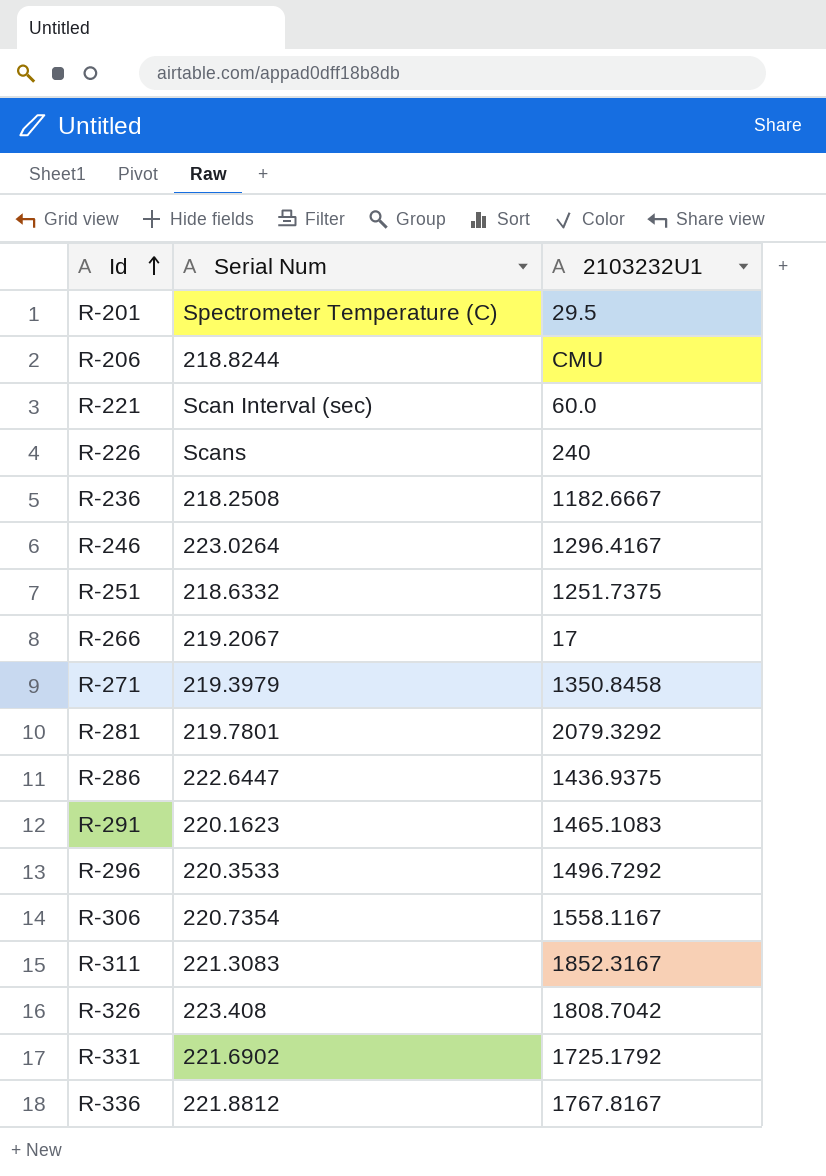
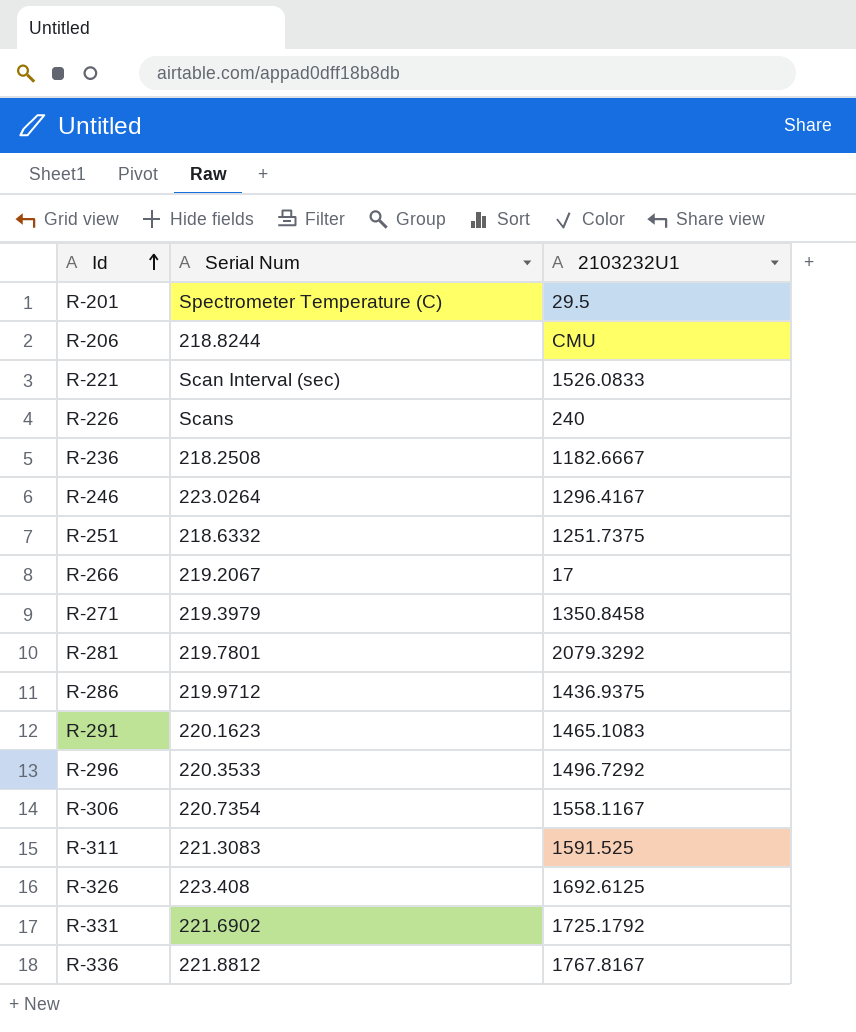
R-221 | 2103232U1: 60.0 -> 1526.0833
R-286 | Serial Num: 222.6447 -> 219.9712
R-311 | 2103232U1: 1852.3167 -> 1591.525
R-326 | 2103232U1: 1808.7042 -> 1692.6125

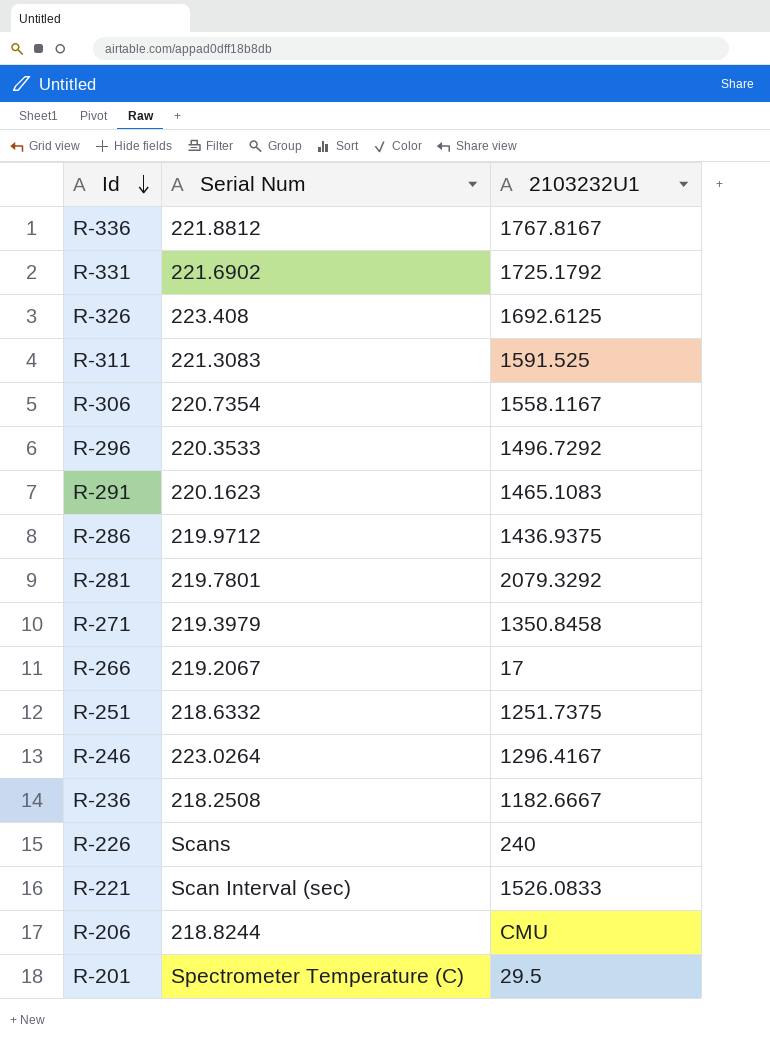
row order: Id ascending -> Id descending

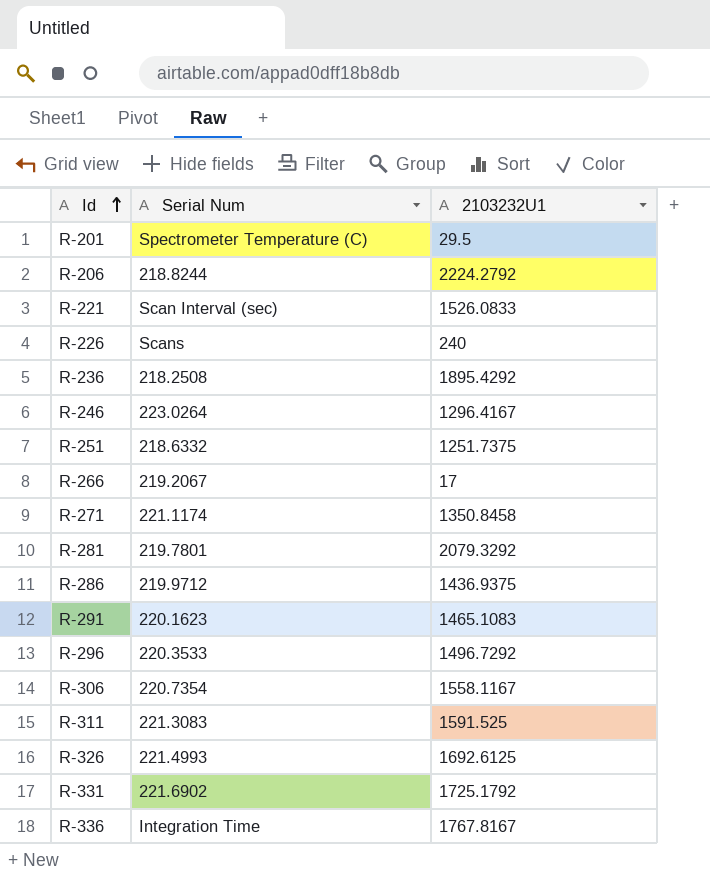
row order: Id descending -> Id ascending
R-206 | 2103232U1: CMU -> 2224.2792
R-236 | 2103232U1: 1182.6667 -> 1895.4292
R-271 | Serial Num: 219.3979 -> 221.1174
R-326 | Serial Num: 223.408 -> 221.4993
R-336 | Serial Num: 221.8812 -> Integration Time

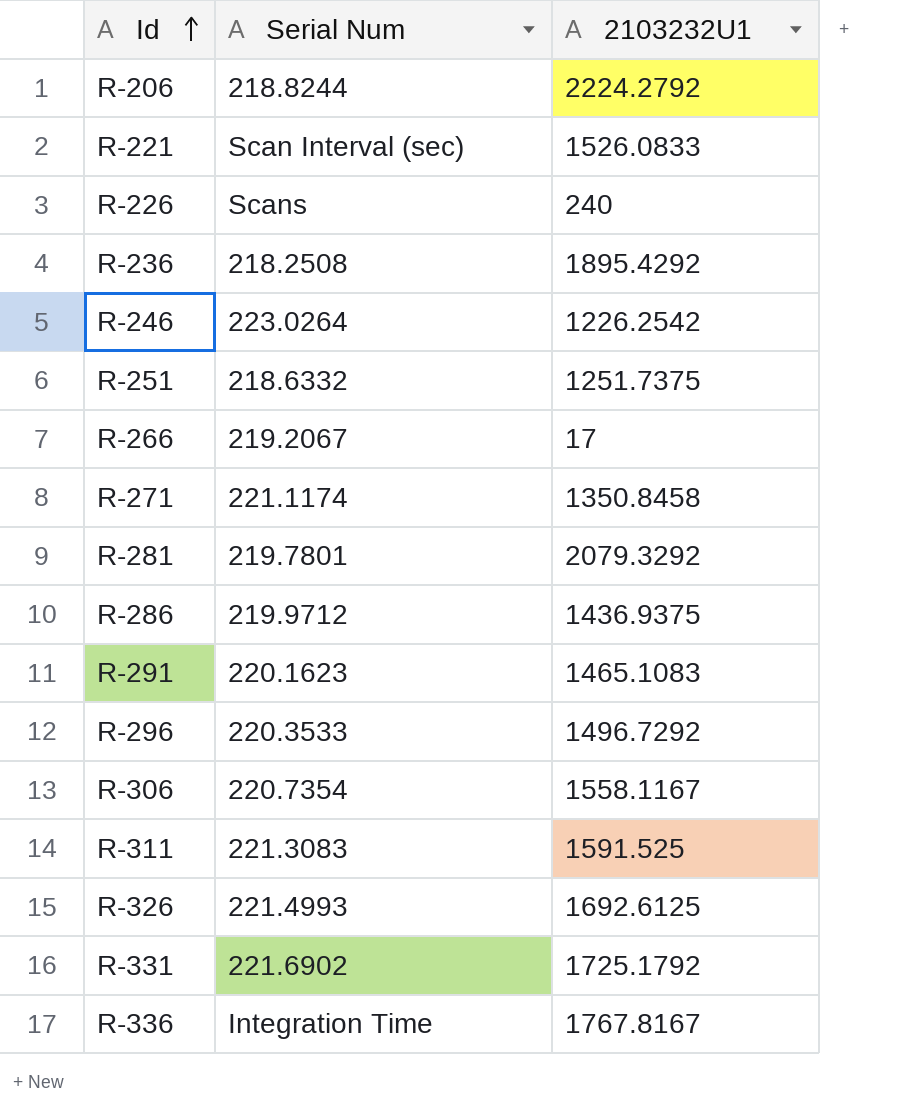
row R-201: Spectrometer Temperature (C) | 29.5 -> none
R-246 | 2103232U1: 1296.4167 -> 1226.2542

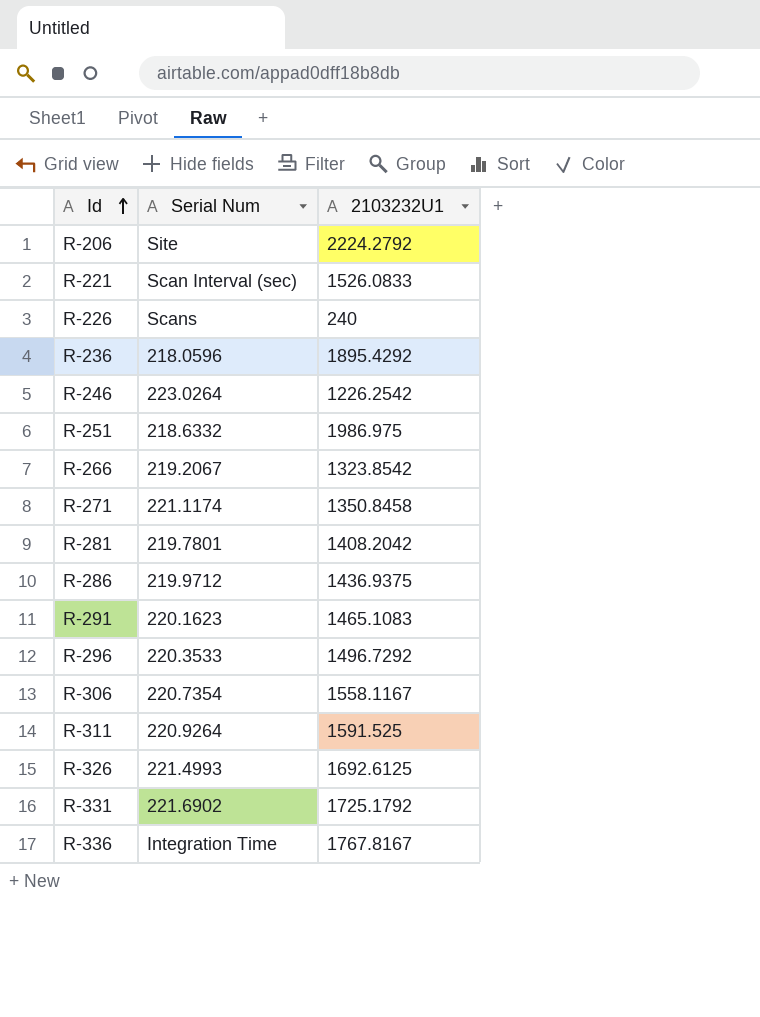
R-206 | Serial Num: 218.8244 -> Site
R-236 | Serial Num: 218.2508 -> 218.0596
R-251 | 2103232U1: 1251.7375 -> 1986.975
R-266 | 2103232U1: 17 -> 1323.8542
R-281 | 2103232U1: 2079.3292 -> 1408.2042
R-311 | Serial Num: 221.3083 -> 220.9264

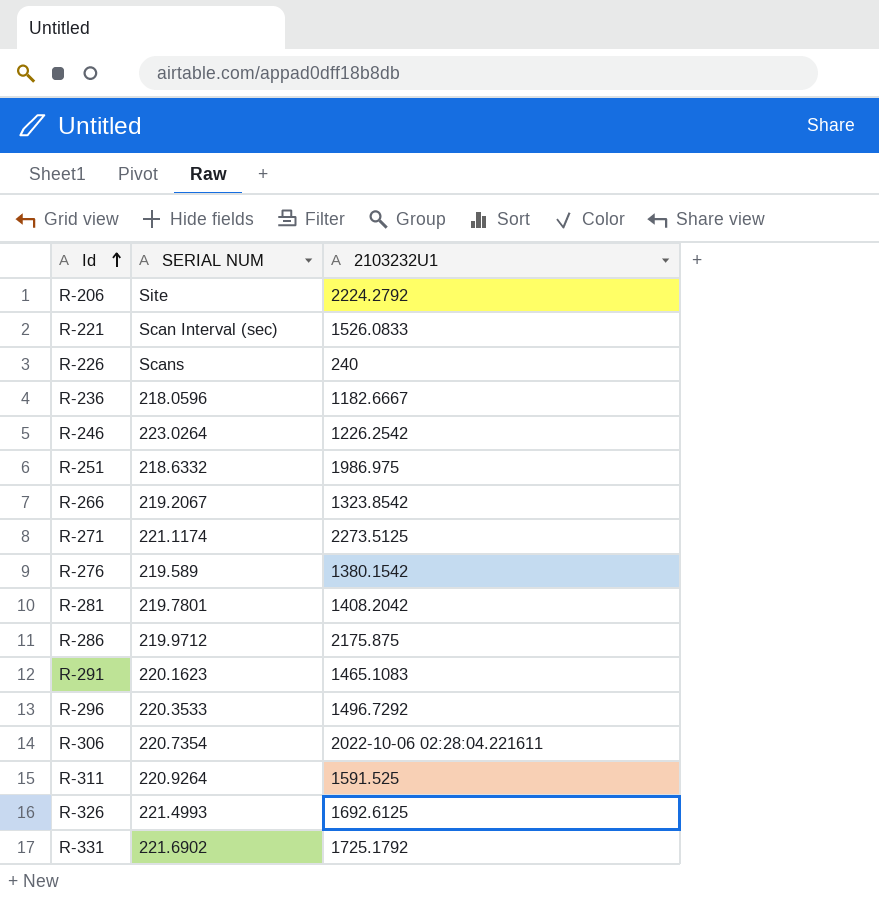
column name: Serial Num -> SERIAL NUM
row R-336: Integration Time | 1767.8167 -> none
R-236 | 2103232U1: 1895.4292 -> 1182.6667
R-271 | 2103232U1: 1350.8458 -> 2273.5125
row R-276: none -> 219.589 | 1380.1542
R-286 | 2103232U1: 1436.9375 -> 2175.875
R-306 | 2103232U1: 1558.1167 -> 2022-10-06 02:28:04.221611

